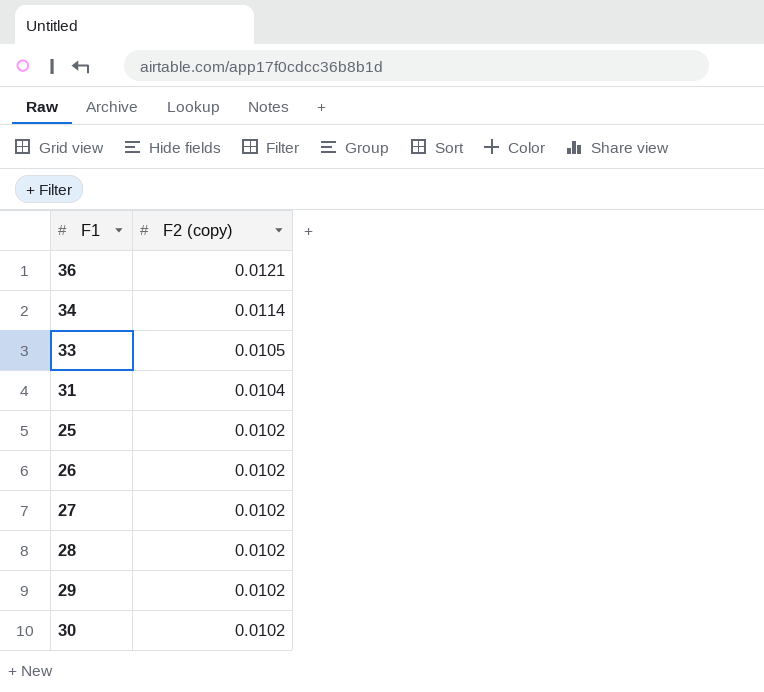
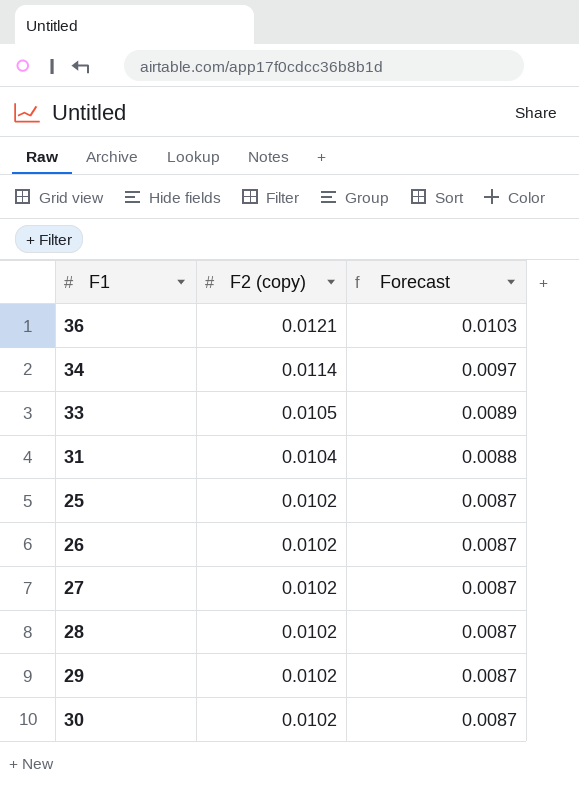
column Forecast | formula: none -> [F2 (copy)] * 0.85

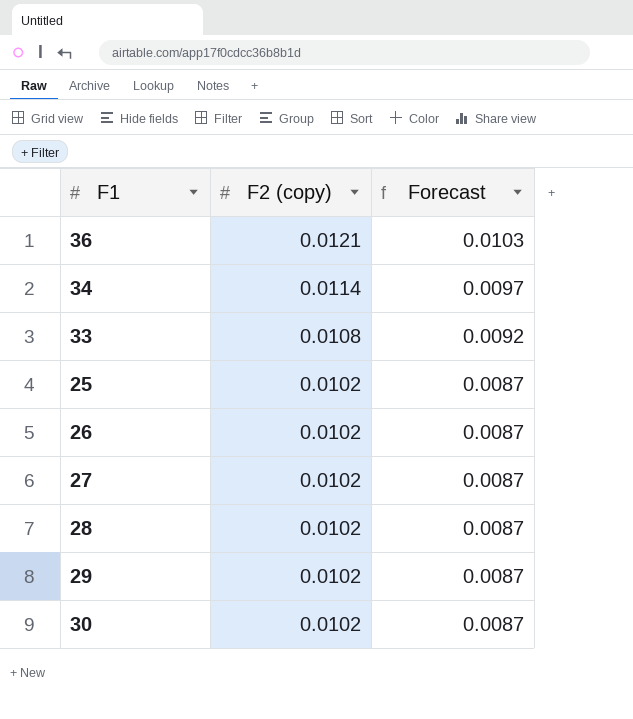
row 31: 0.0104 | 0.0088 -> none
33 | F2 (copy): 0.0105 -> 0.0108
33 | Forecast: 0.0089 -> 0.0092

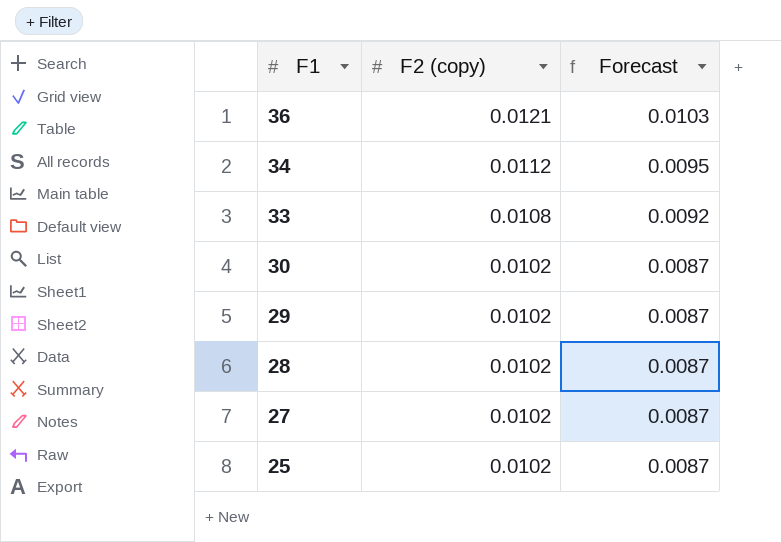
row order: F2 (copy) descending -> F1 descending
row 26: 0.0102 | 0.0087 -> none
34 | F2 (copy): 0.0114 -> 0.0112
34 | Forecast: 0.0097 -> 0.0095

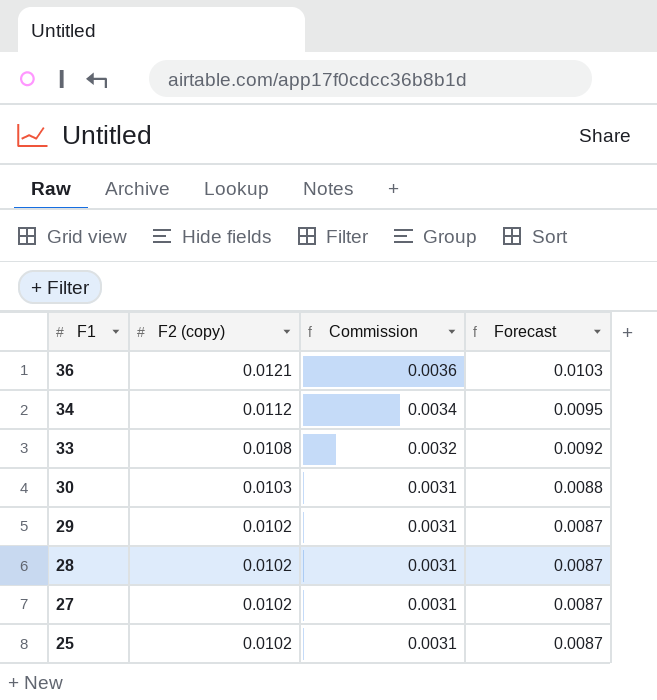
column Commission | formula: none -> [F2 (copy)] * 0.3
30 | F2 (copy): 0.0102 -> 0.0103
30 | Forecast: 0.0087 -> 0.0088

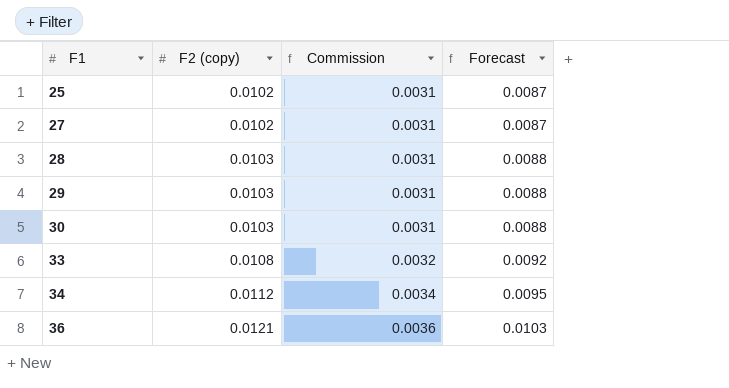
row order: F1 descending -> F1 ascending
28 | F2 (copy): 0.0102 -> 0.0103
28 | Forecast: 0.0087 -> 0.0088
29 | F2 (copy): 0.0102 -> 0.0103
29 | Forecast: 0.0087 -> 0.0088

